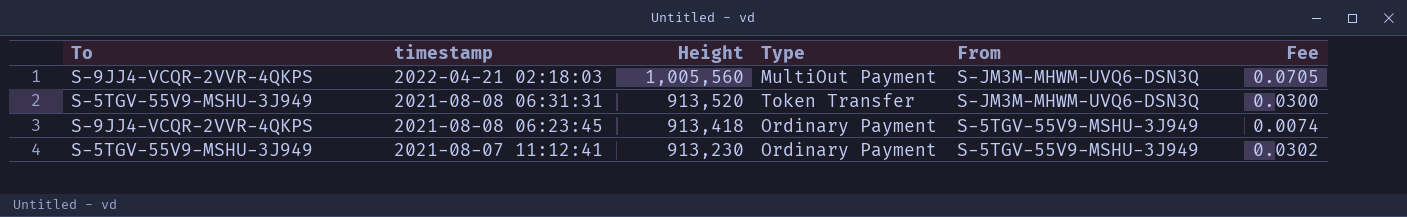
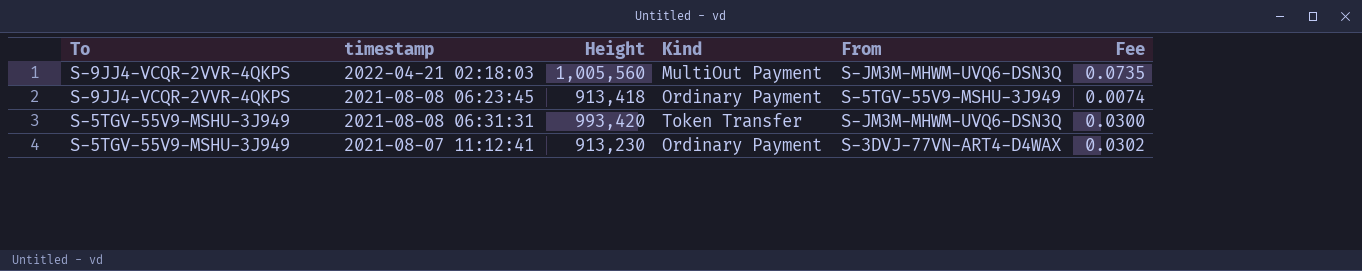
row order: timestamp descending -> To descending
column name: Type -> Kind
2022-04-21 02:18:03 | Fee: 0.0705 -> 0.0735
2021-08-08 06:31:31 | Height: 913,520 -> 993,420
2021-08-07 11:12:41 | From: S-5TGV-55V9-MSHU-3J949 -> S-3DVJ-77VN-ART4-D4WAX

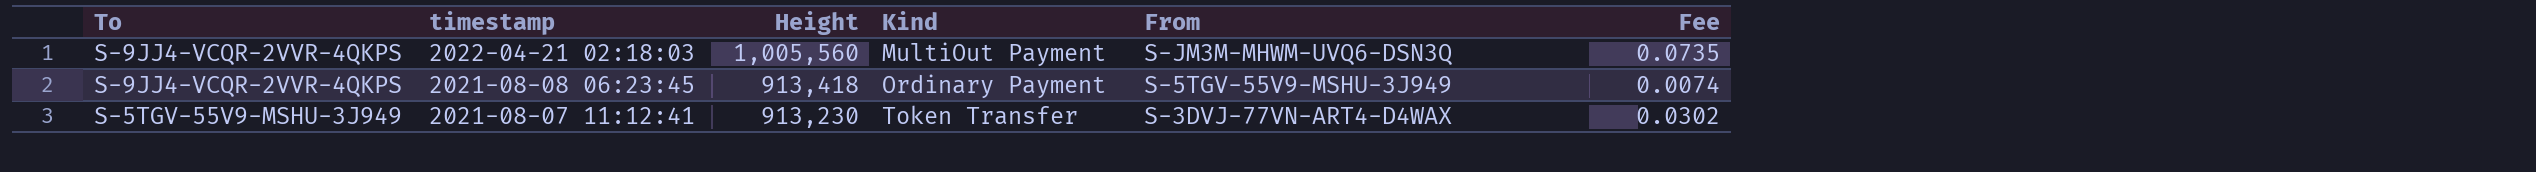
row 2021-08-08 06:31:31: S-5TGV-55V9-MSHU-3J949 | 993,420 | Token Transfer | S-JM3M-MHWM-UVQ6-DSN3Q | 0.0300 -> none
2021-08-07 11:12:41 | Kind: Ordinary Payment -> Token Transfer

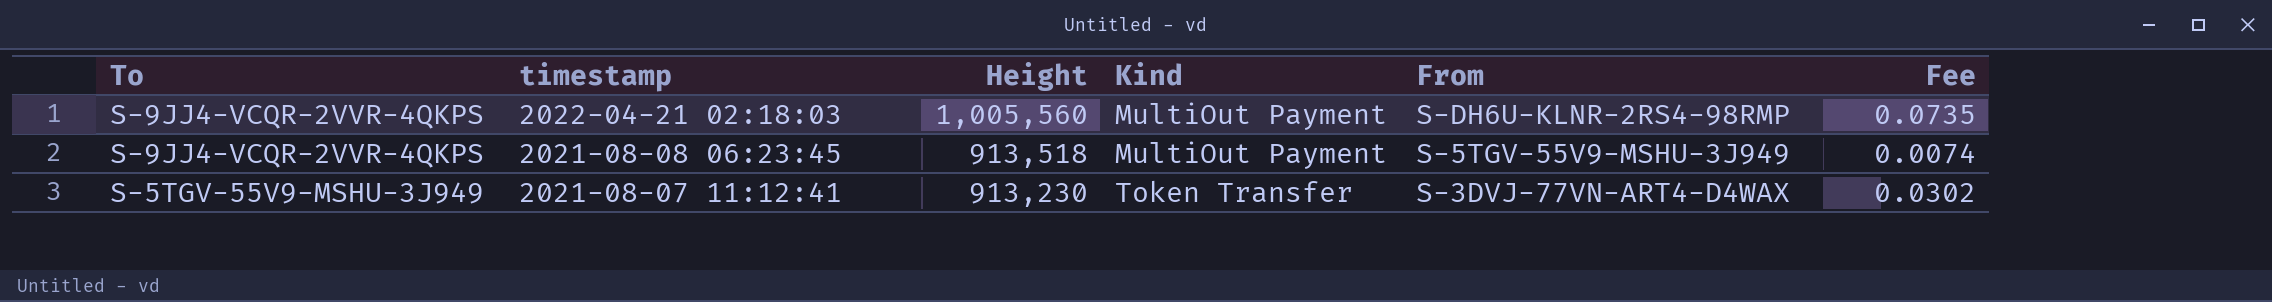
2022-04-21 02:18:03 | From: S-JM3M-MHWM-UVQ6-DSN3Q -> S-DH6U-KLNR-2RS4-98RMP
2021-08-08 06:23:45 | Height: 913,418 -> 913,518
2021-08-08 06:23:45 | Kind: Ordinary Payment -> MultiOut Payment

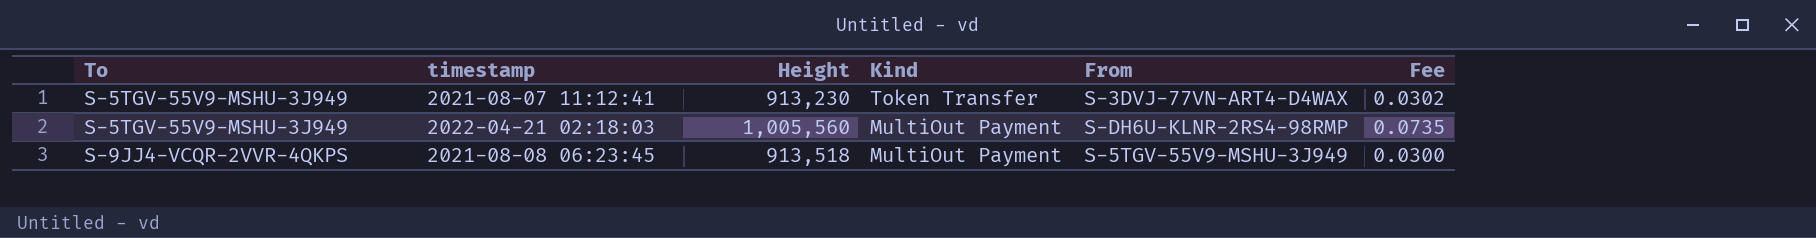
row order: To descending -> To ascending
2022-04-21 02:18:03 | To: S-9JJ4-VCQR-2VVR-4QKPS -> S-5TGV-55V9-MSHU-3J949
2021-08-08 06:23:45 | Fee: 0.0074 -> 0.0300

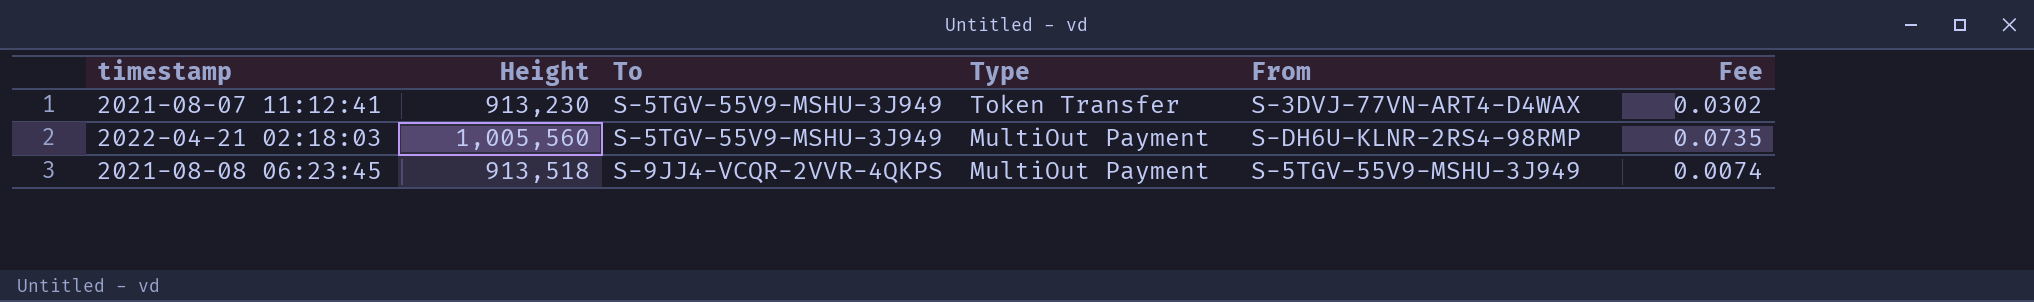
column To | position: 1 -> 3
column name: Kind -> Type
2021-08-08 06:23:45 | Fee: 0.0300 -> 0.0074

